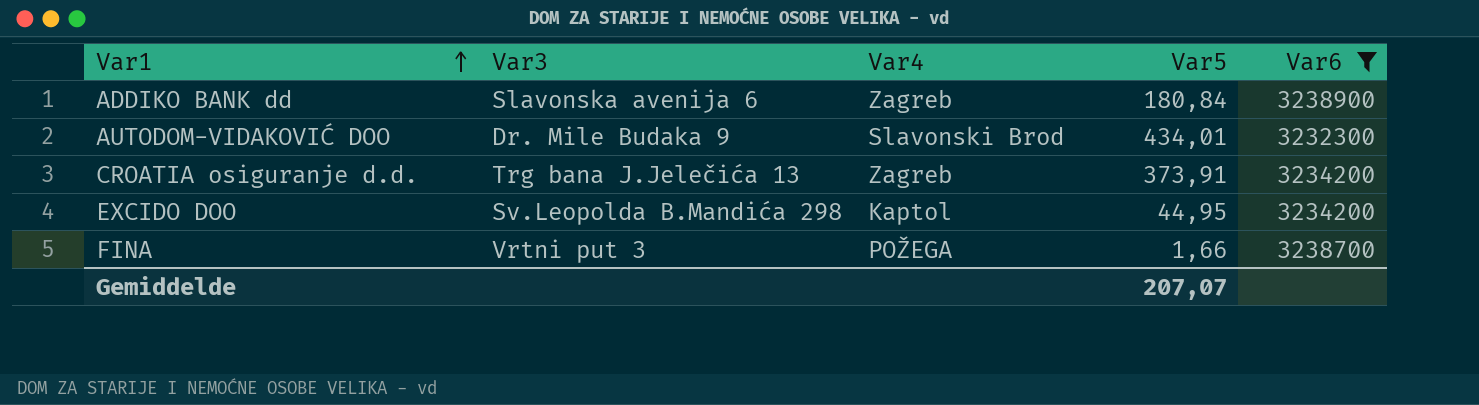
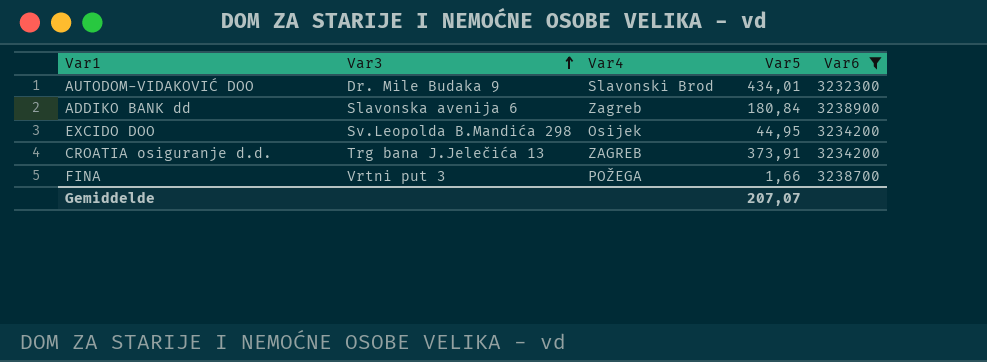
row order: Var1 ascending -> Var3 ascending
EXCIDO DOO | Var4: Kaptol -> Osijek
CROATIA osiguranje d.d. | Var4: Zagreb -> ZAGREB

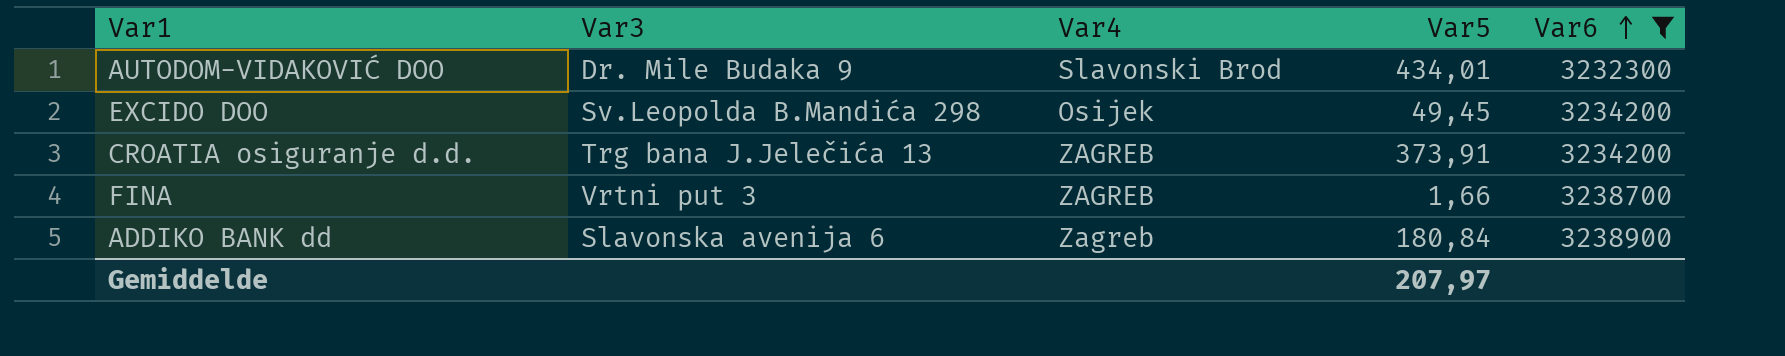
row order: Var3 ascending -> Var6 ascending
EXCIDO DOO | Var5: 44,95 -> 49,45
FINA | Var4: POŽEGA -> ZAGREB
Gemiddelde | Var5: 207,07 -> 207,97

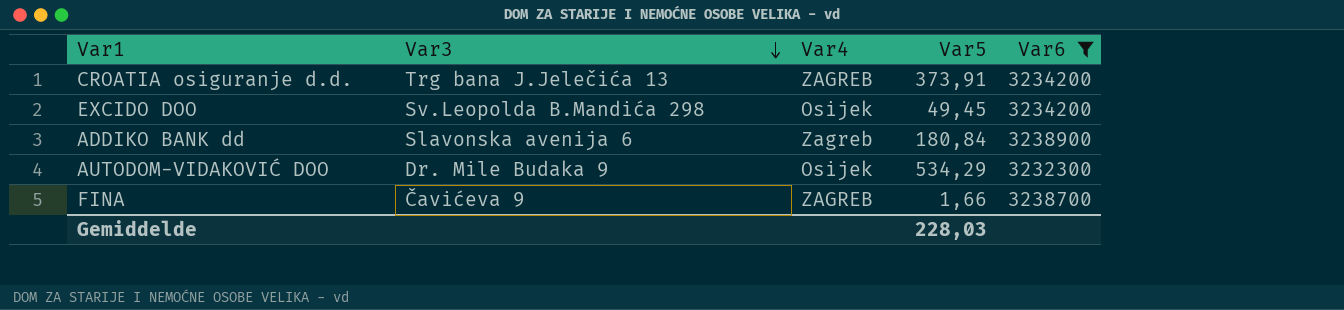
row order: Var6 ascending -> Var3 descending
AUTODOM-VIDAKOVIĆ DOO | Var4: Slavonski Brod -> Osijek
AUTODOM-VIDAKOVIĆ DOO | Var5: 434,01 -> 534,29
FINA | Var3: Vrtni put 3 -> Čavićeva 9
Gemiddelde | Var5: 207,97 -> 228,03

